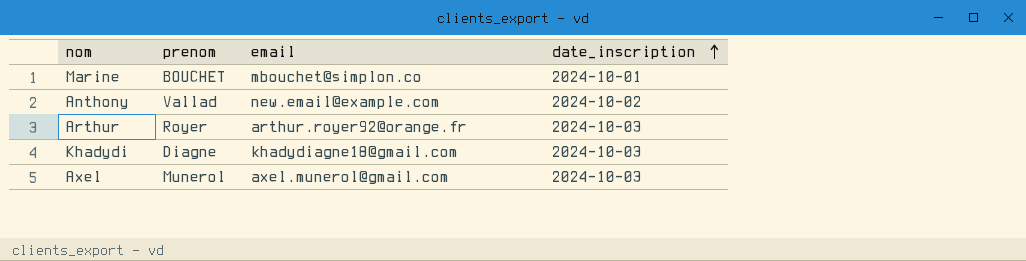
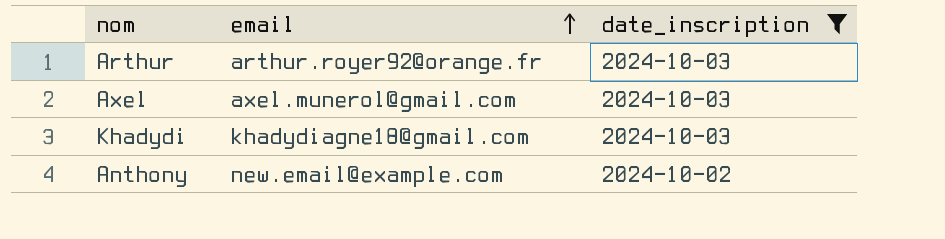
filter: none -> date_inscription != 2024-10-01
row order: date_inscription ascending -> email ascending
column prenom | position: 2 -> none

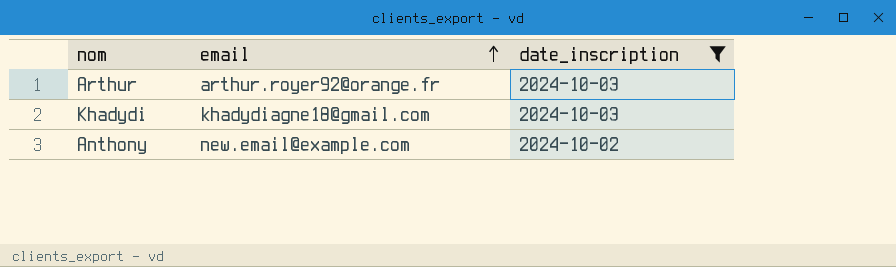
row Axel: axel.munerol@gmail.com | 2024-10-03 -> none

